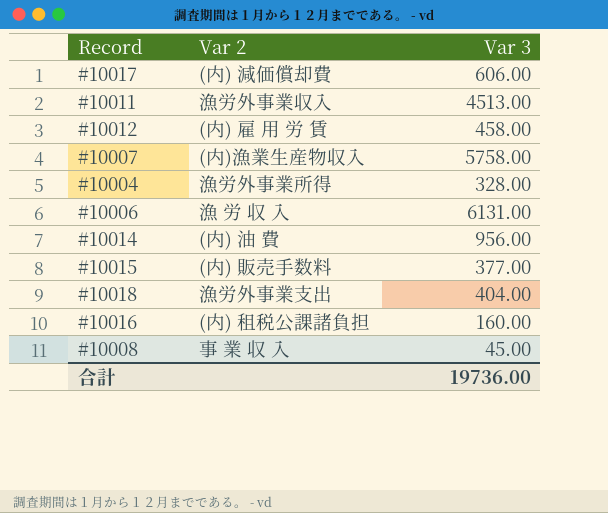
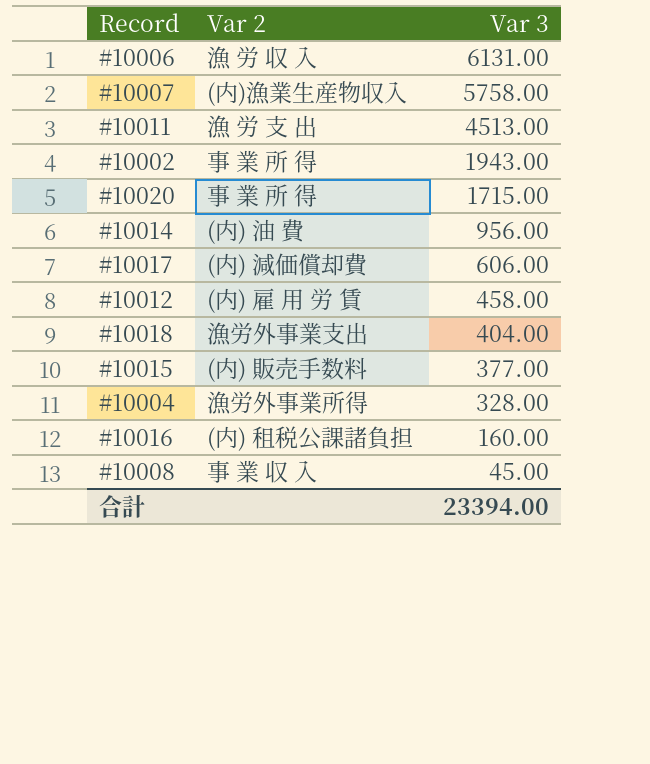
row order: none -> Var 3 descending
#10011 | Var 2: 漁労外事業収入 -> 漁 労 支 出
row #10002: none -> 事 業 所 得 | 1943.00
row #10020: none -> 事 業 所 得 | 1715.00
合計 | Var 3: 19736.00 -> 23394.00

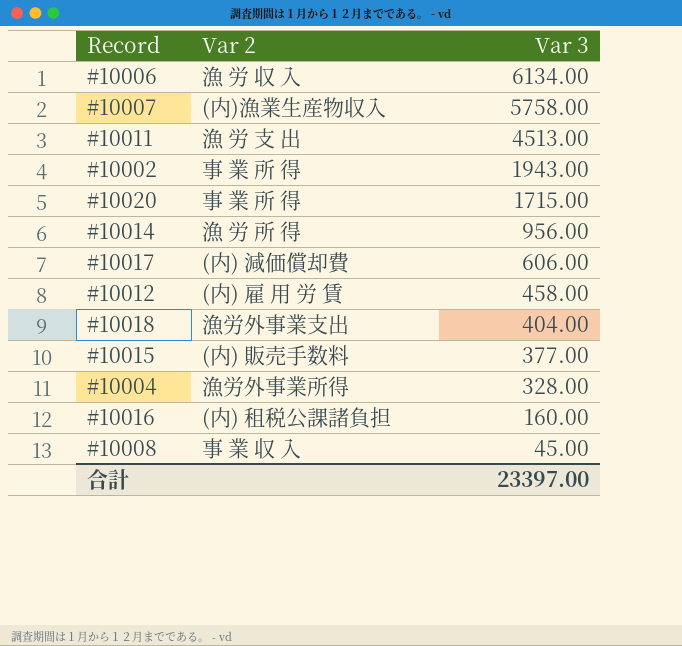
#10006 | Var 3: 6131.00 -> 6134.00
#10014 | Var 2: (内) 油 費 -> 漁 労 所 得
合計 | Var 3: 23394.00 -> 23397.00

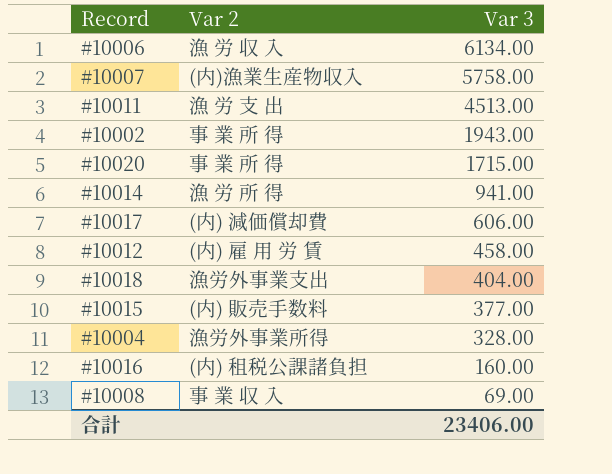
#10014 | Var 3: 956.00 -> 941.00
#10008 | Var 3: 45.00 -> 69.00
合計 | Var 3: 23397.00 -> 23406.00

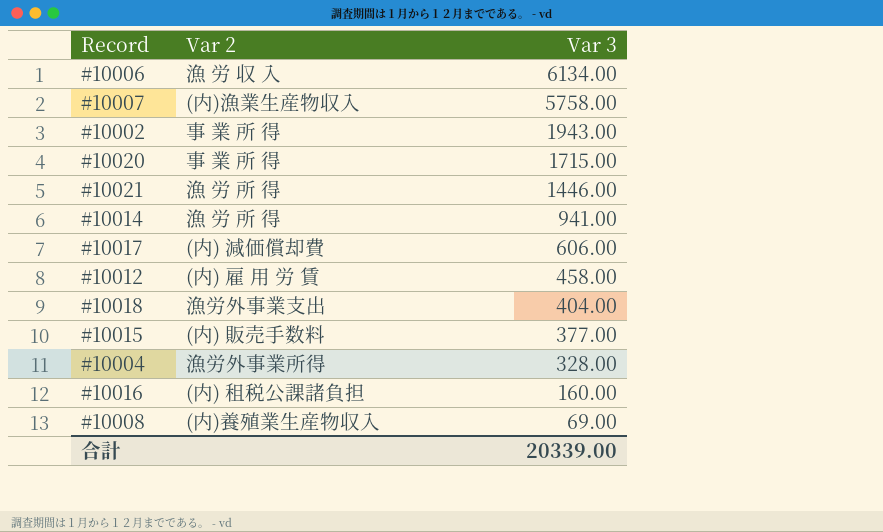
row #10011: 漁 労 支 出 | 4513.00 -> none
row #10021: none -> 漁 労 所 得 | 1446.00
#10008 | Var 2: 事 業 収 入 -> (内)養殖業生産物収入
合計 | Var 3: 23406.00 -> 20339.00

